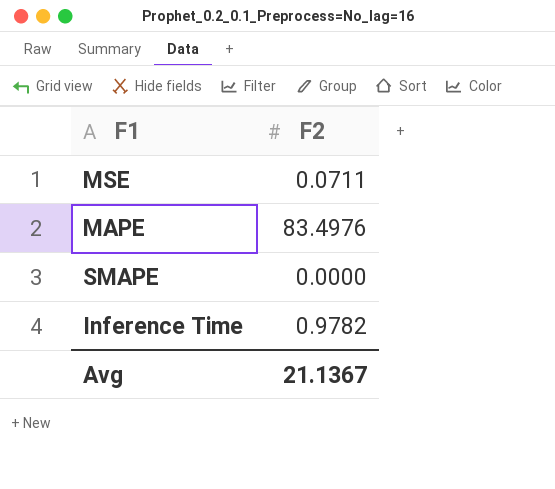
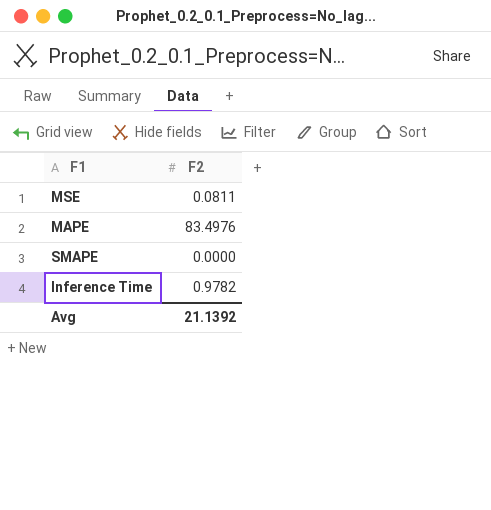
MSE | F2: 0.0711 -> 0.0811
Avg | F2: 21.1367 -> 21.1392

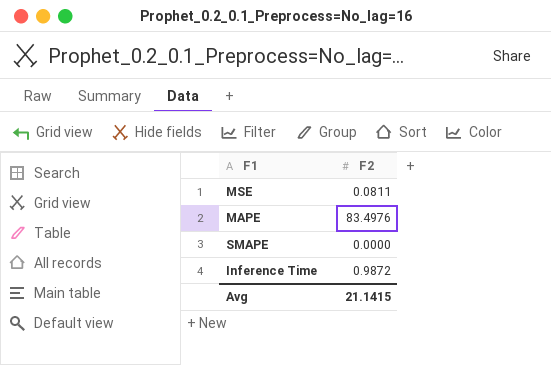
Inference Time | F2: 0.9782 -> 0.9872
Avg | F2: 21.1392 -> 21.1415

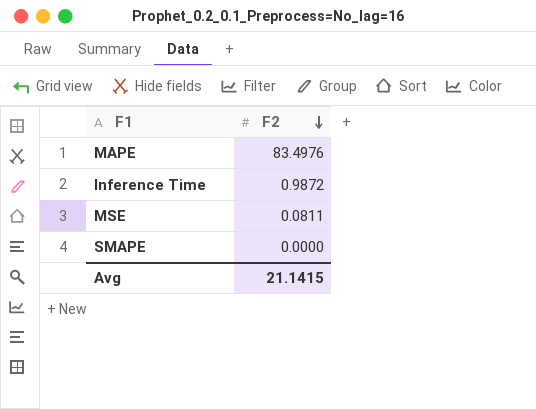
row order: none -> F2 descending

